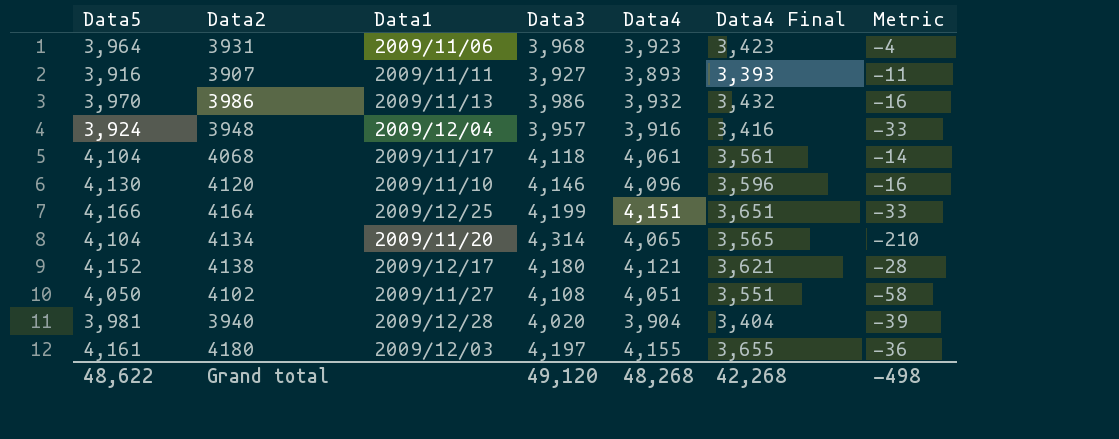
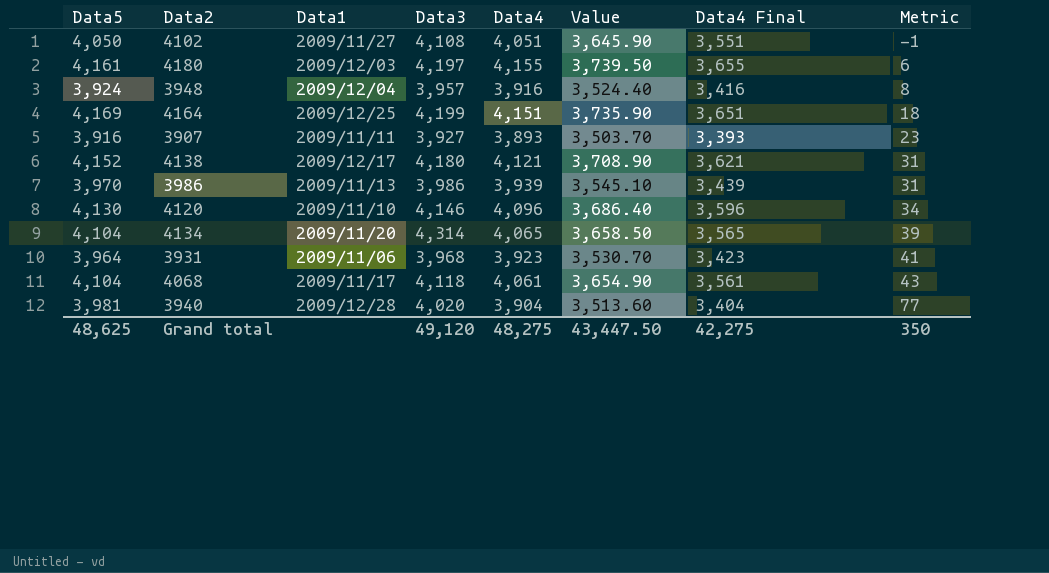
row order: none -> Metric ascending
column Value | formula: none -> [Data4] * 0.9
column Metric | formula: [Data5] - [Data3] -> [Data5] - [Data4]
4164 | Data5: 4,166 -> 4,169
3986 | Data4: 3,932 -> 3,939
3986 | Data4 Final: 3,432 -> 3,439
Grand total | Data5: 48,622 -> 48,625
Grand total | Data4: 48,268 -> 48,275
Grand total | Data4 Final: 42,268 -> 42,275
Grand total | Metric: -498 -> 350

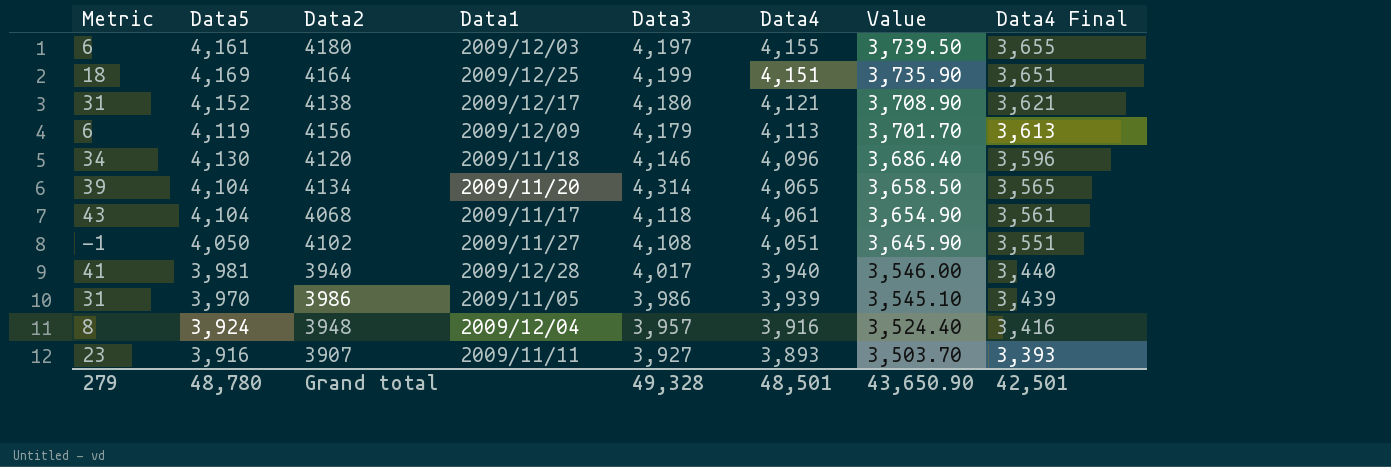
row order: Metric ascending -> Data4 descending
column Metric | position: 8 -> 1
row 3931: 3,964 | 2009/11/06 | 3,968 | 3,923 | 3,530.70 | 3,423 | 41 -> none
row 4156: none -> 6 | 4,119 | 2009/12/09 | 4,179 | 4,113 | 3,701.70 | 3,613
4120 | Data1: 2009/11/10 -> 2009/11/18
3940 | Metric: 77 -> 41
3940 | Data3: 4,020 -> 4,017
3940 | Data4: 3,904 -> 3,940
3940 | Value: 3,513.60 -> 3,546.00
3940 | Data4 Final: 3,404 -> 3,440
3986 | Data1: 2009/11/13 -> 2009/11/05
Grand total | Metric: 350 -> 279
Grand total | Data5: 48,625 -> 48,780
Grand total | Data3: 49,120 -> 49,328
Grand total | Data4: 48,275 -> 48,501
Grand total | Value: 43,447.50 -> 43,650.90
Grand total | Data4 Final: 42,275 -> 42,501

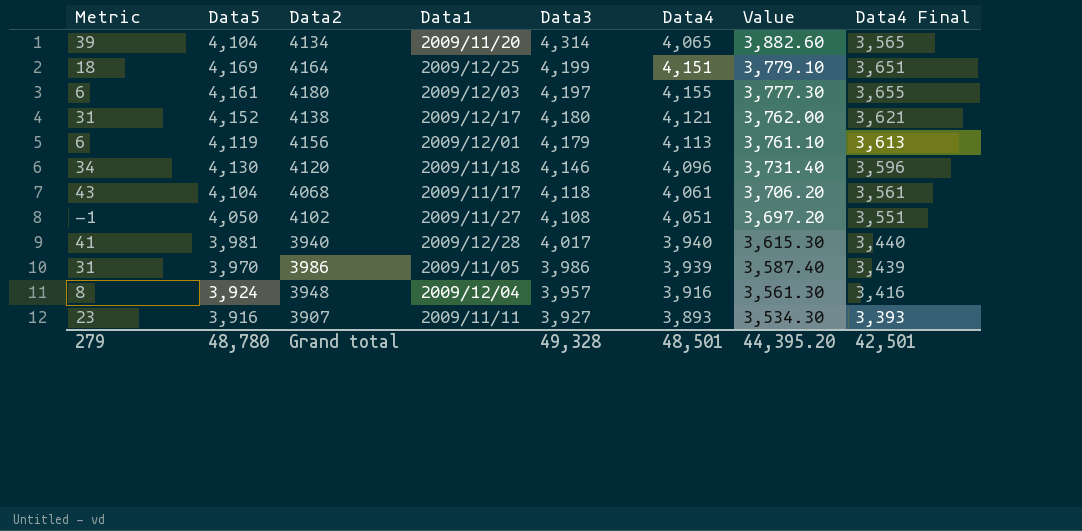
row order: Data4 descending -> Data3 descending
column Value | formula: [Data4] * 0.9 -> [Data3] * 0.9
4156 | Data1: 2009/12/09 -> 2009/12/01
Grand total | Value: 43,650.90 -> 44,395.20

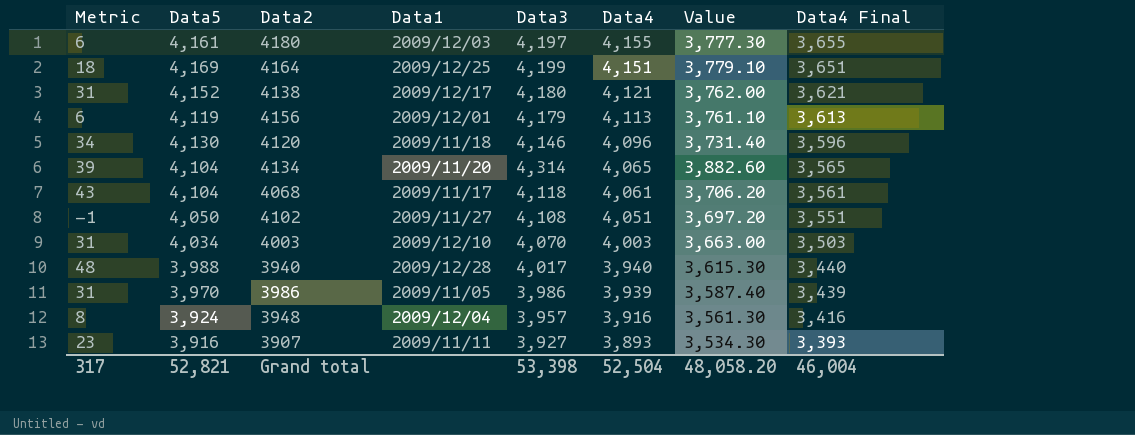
row order: Data3 descending -> Data4 descending
row 4003: none -> 31 | 4,034 | 2009/12/10 | 4,070 | 4,003 | 3,663.00 | 3,503
3940 | Metric: 41 -> 48
3940 | Data5: 3,981 -> 3,988
Grand total | Metric: 279 -> 317
Grand total | Data5: 48,780 -> 52,821
Grand total | Data3: 49,328 -> 53,398
Grand total | Data4: 48,501 -> 52,504
Grand total | Value: 44,395.20 -> 48,058.20
Grand total | Data4 Final: 42,501 -> 46,004

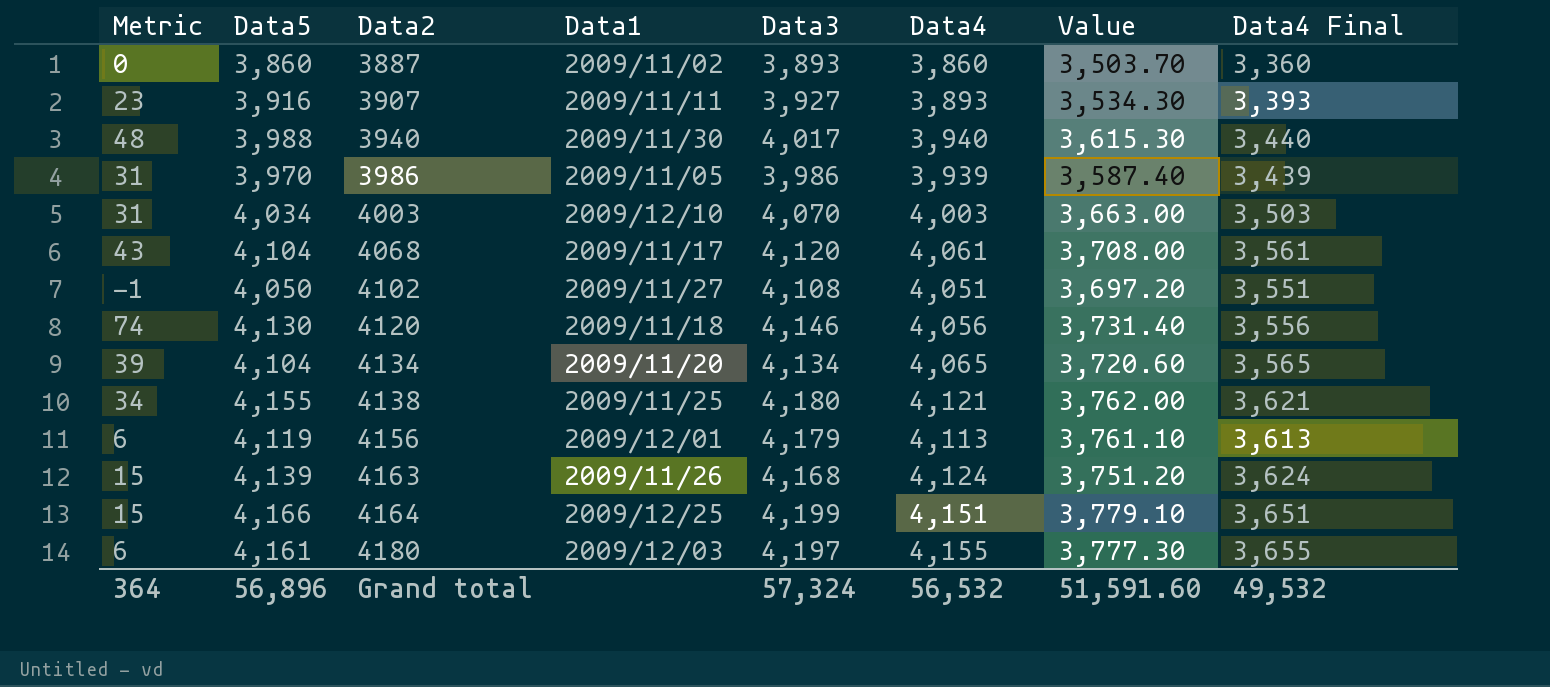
row order: Data4 descending -> Data2 ascending
row 3948: 8 | 3,924 | 2009/12/04 | 3,957 | 3,916 | 3,561.30 | 3,416 -> none
row 3887: none -> 0 | 3,860 | 2009/11/02 | 3,893 | 3,860 | 3,503.70 | 3,360
3940 | Data1: 2009/12/28 -> 2009/11/30
4068 | Data3: 4,118 -> 4,120
4068 | Value: 3,706.20 -> 3,708.00
4120 | Metric: 34 -> 74
4120 | Data4: 4,096 -> 4,056
4120 | Data4 Final: 3,596 -> 3,556
4134 | Data3: 4,314 -> 4,134
4134 | Value: 3,882.60 -> 3,720.60
4138 | Metric: 31 -> 34
4138 | Data5: 4,152 -> 4,155
4138 | Data1: 2009/12/17 -> 2009/11/25
row 4163: none -> 15 | 4,139 | 2009/11/26 | 4,168 | 4,124 | 3,751.20 | 3,624
4164 | Metric: 18 -> 15
4164 | Data5: 4,169 -> 4,166
Grand total | Metric: 317 -> 364
Grand total | Data5: 52,821 -> 56,896
Grand total | Data3: 53,398 -> 57,324
Grand total | Data4: 52,504 -> 56,532
Grand total | Value: 48,058.20 -> 51,591.60
Grand total | Data4 Final: 46,004 -> 49,532

